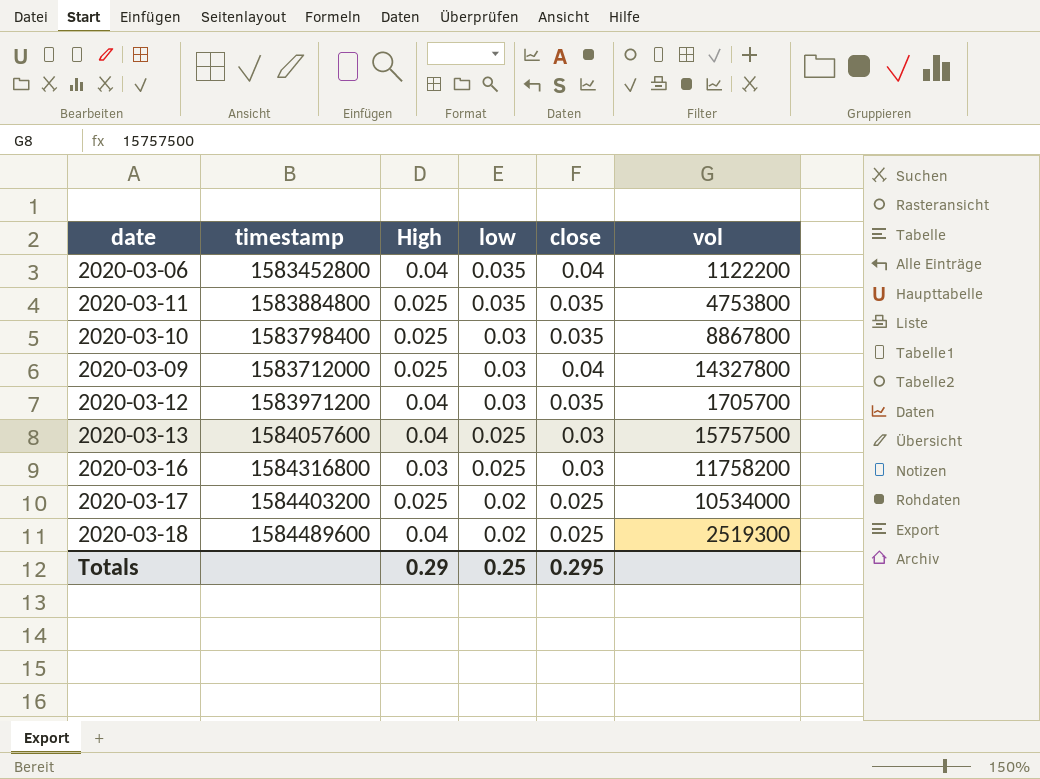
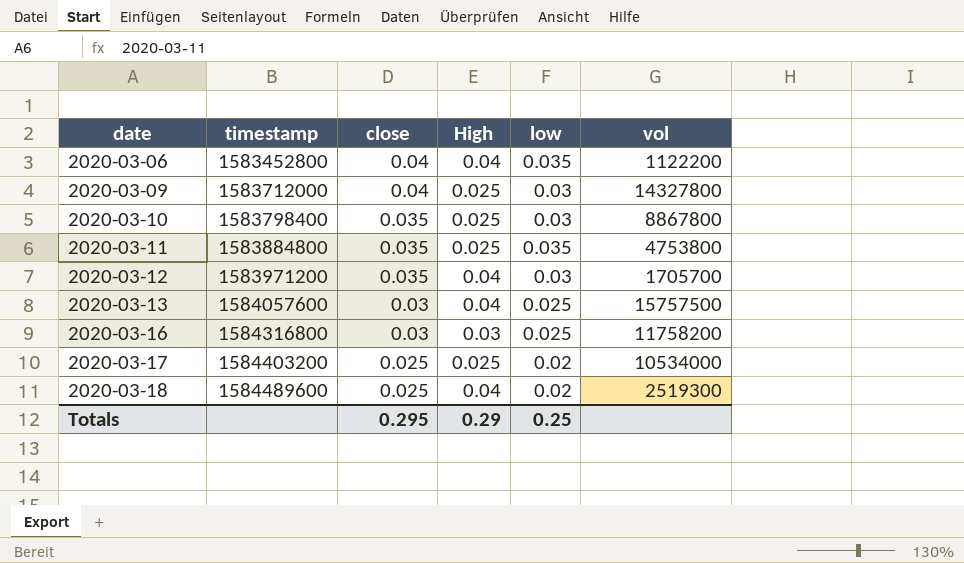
row order: low descending -> date ascending
column close | position: 5 -> 3

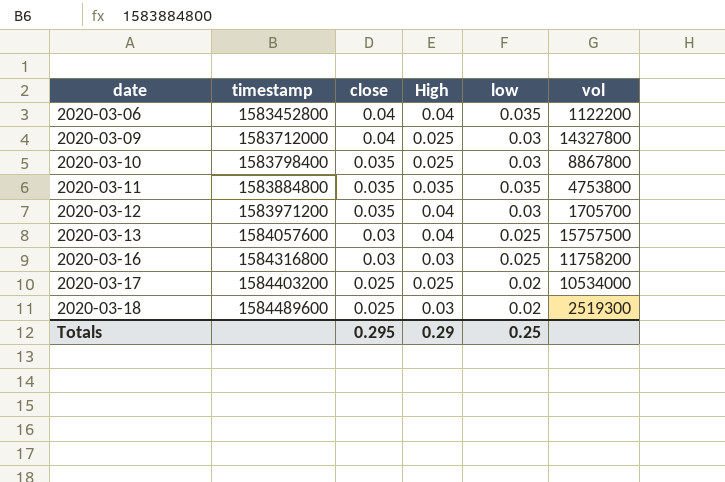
2020-03-11 | High: 0.025 -> 0.035
2020-03-18 | High: 0.04 -> 0.03

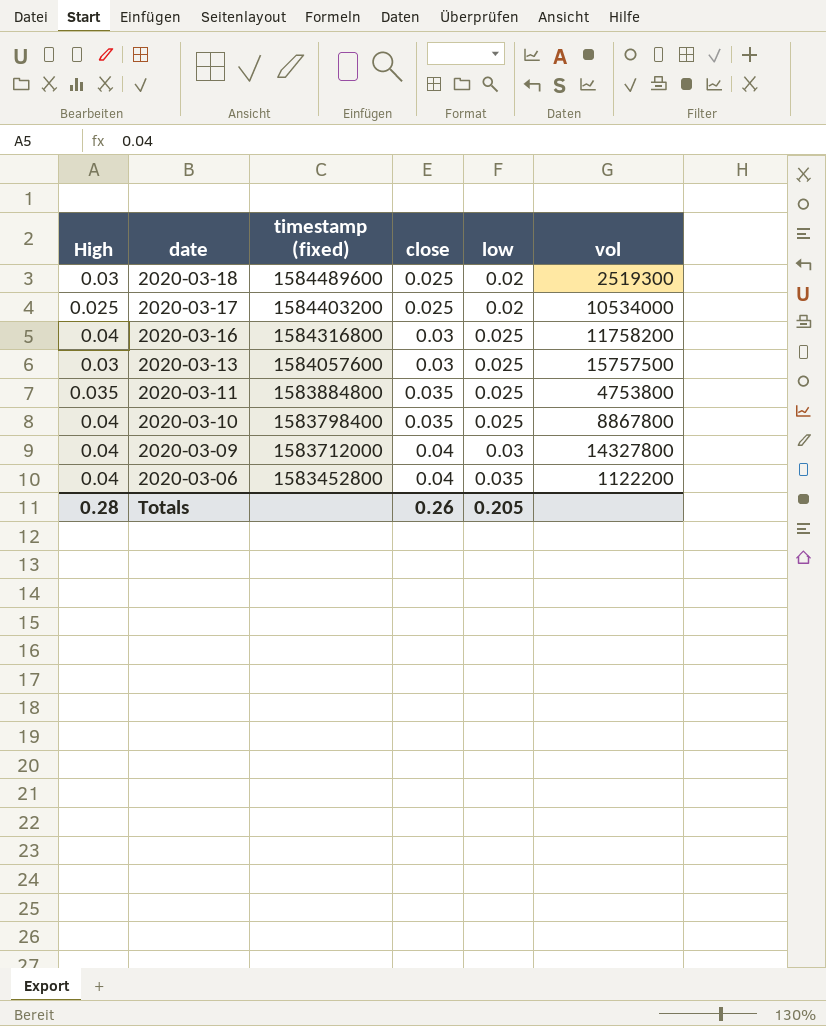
row order: date ascending -> date descending
column High | position: 4 -> 1
column name: timestamp -> timestamp (fixed)
row 2020-03-12: 1583971200 | 0.035 | 0.04 | 0.03 | 1705700 -> none
2020-03-16 | High: 0.03 -> 0.04
2020-03-13 | High: 0.04 -> 0.03
2020-03-11 | low: 0.035 -> 0.025
2020-03-10 | High: 0.025 -> 0.04
2020-03-10 | low: 0.03 -> 0.025
2020-03-09 | High: 0.025 -> 0.04
Totals | High: 0.29 -> 0.28
Totals | close: 0.295 -> 0.26
Totals | low: 0.25 -> 0.205

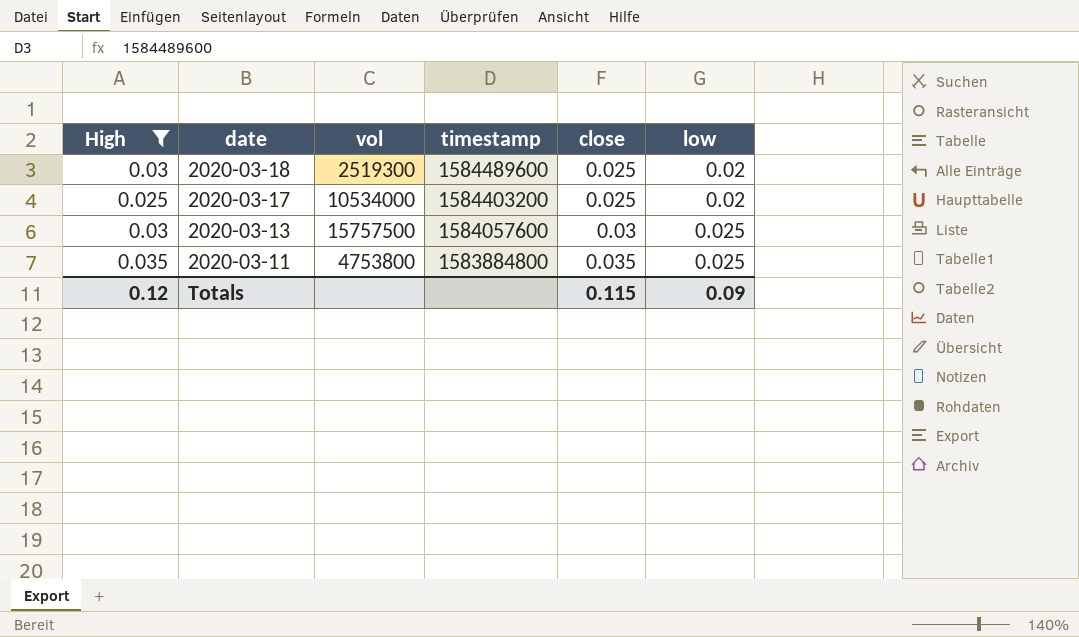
filter: none -> High != 0.04
column vol | position: 6 -> 3
column name: timestamp (fixed) -> timestamp
Totals | High: 0.28 -> 0.12
Totals | close: 0.26 -> 0.115
Totals | low: 0.205 -> 0.09

